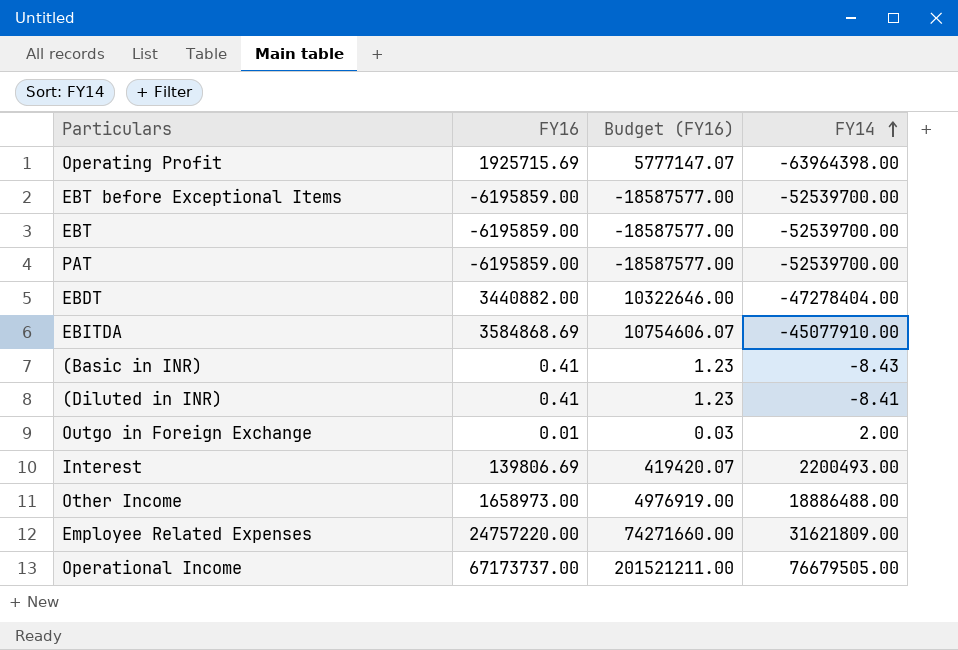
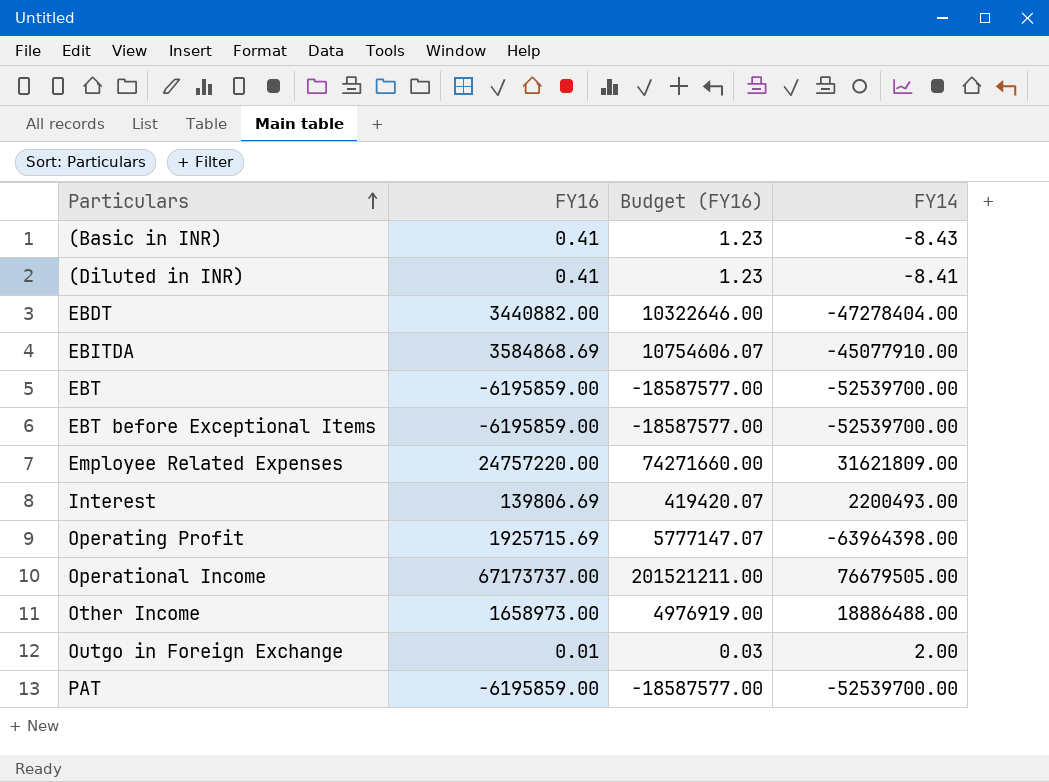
row order: FY14 ascending -> Particulars ascending

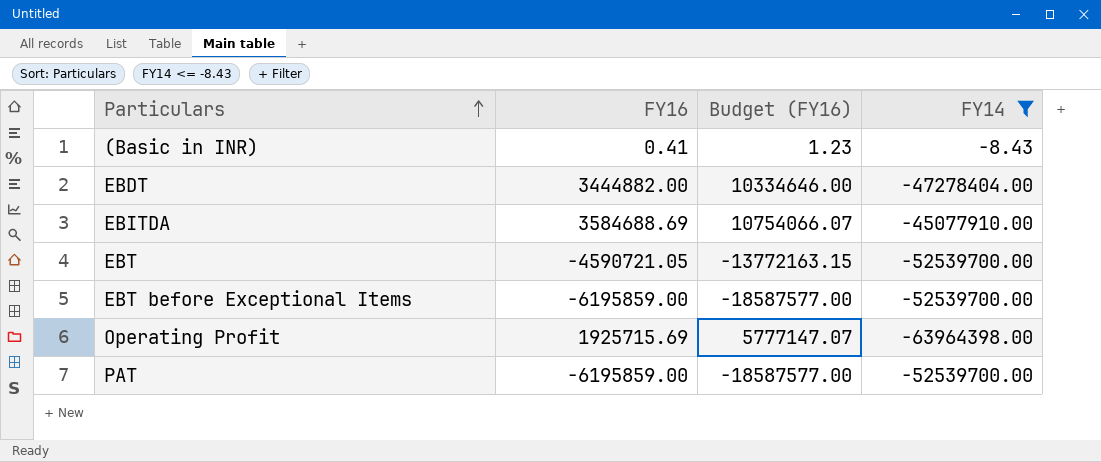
filter: none -> FY14 <= -8.43
EBDT | FY16: 3440882.00 -> 3444882.00
EBDT | Budget (FY16): 10322646.00 -> 10334646.00
EBITDA | FY16: 3584868.69 -> 3584688.69
EBITDA | Budget (FY16): 10754606.07 -> 10754066.07
EBT | FY16: -6195859.00 -> -4590721.05
EBT | Budget (FY16): -18587577.00 -> -13772163.15

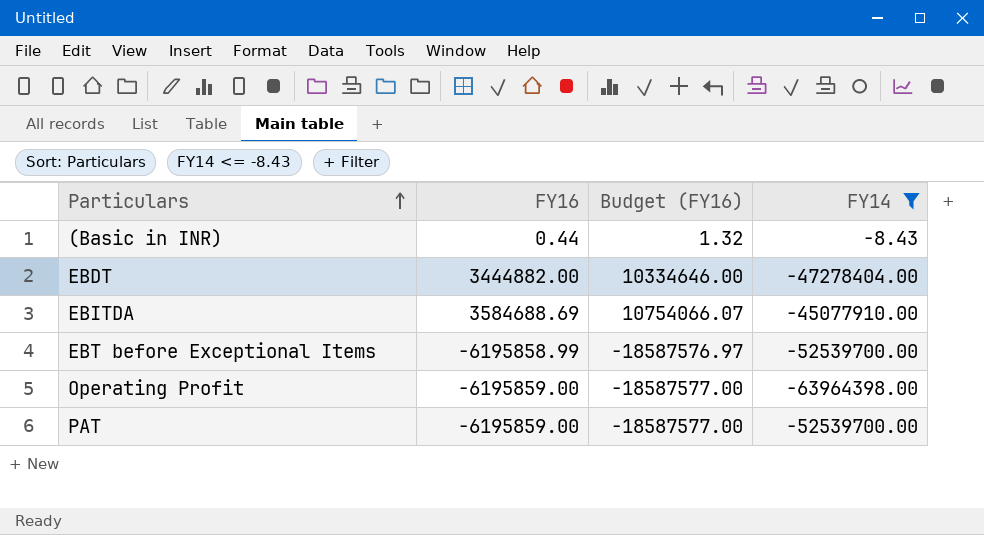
row EBT: -4590721.05 | -13772163.15 | -52539700.00 -> none
(Basic in INR) | FY16: 0.41 -> 0.44
(Basic in INR) | Budget (FY16): 1.23 -> 1.32
EBT before Exceptional Items | FY16: -6195859.00 -> -6195858.99
EBT before Exceptional Items | Budget (FY16): -18587577.00 -> -18587576.97
Operating Profit | FY16: 1925715.69 -> -6195859.00
Operating Profit | Budget (FY16): 5777147.07 -> -18587577.00

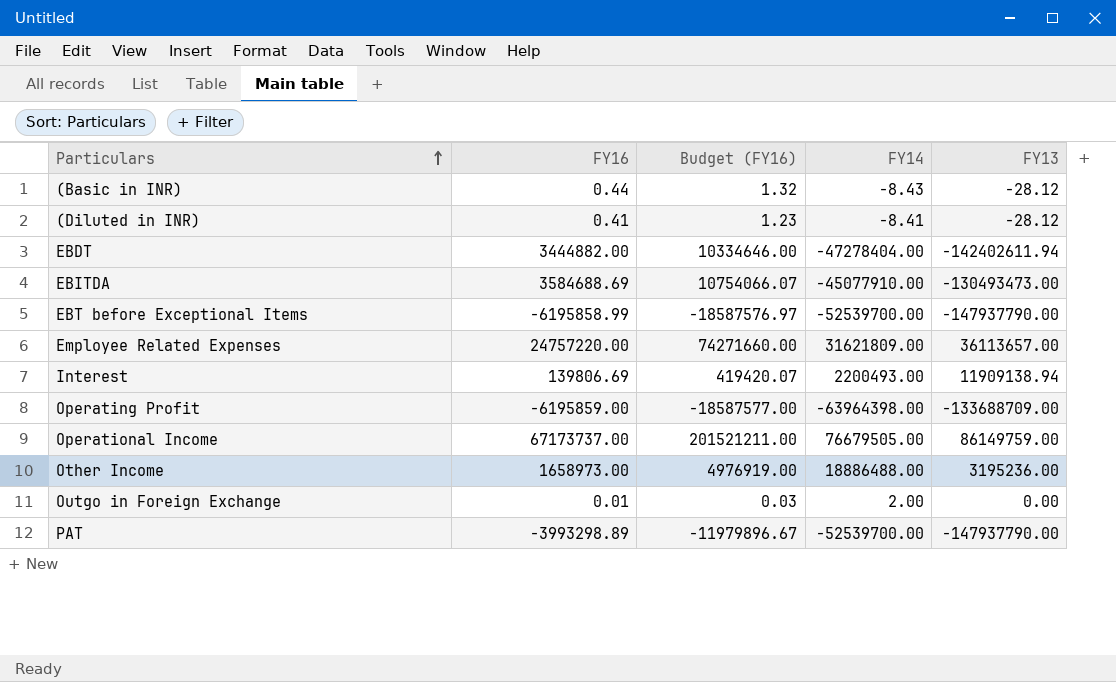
filter: FY14 <= -8.43 -> none
column FY13 | position: none -> 5
PAT | FY16: -6195859.00 -> -3993298.89
PAT | Budget (FY16): -18587577.00 -> -11979896.67

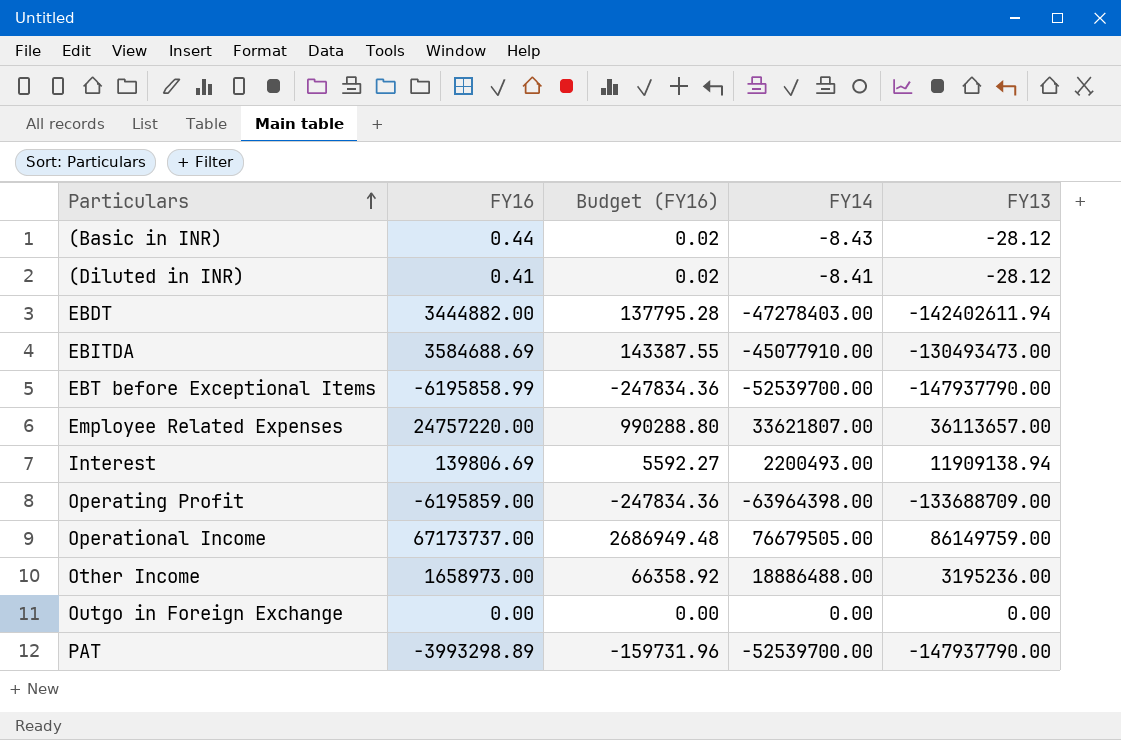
column Budget (FY16) | formula: [FY16] * 3 -> [FY16] * 0.04
EBDT | FY14: -47278404.00 -> -47278403.00
Employee Related Expenses | FY14: 31621809.00 -> 33621807.00
Outgo in Foreign Exchange | FY16: 0.01 -> 0.00
Outgo in Foreign Exchange | FY14: 2.00 -> 0.00

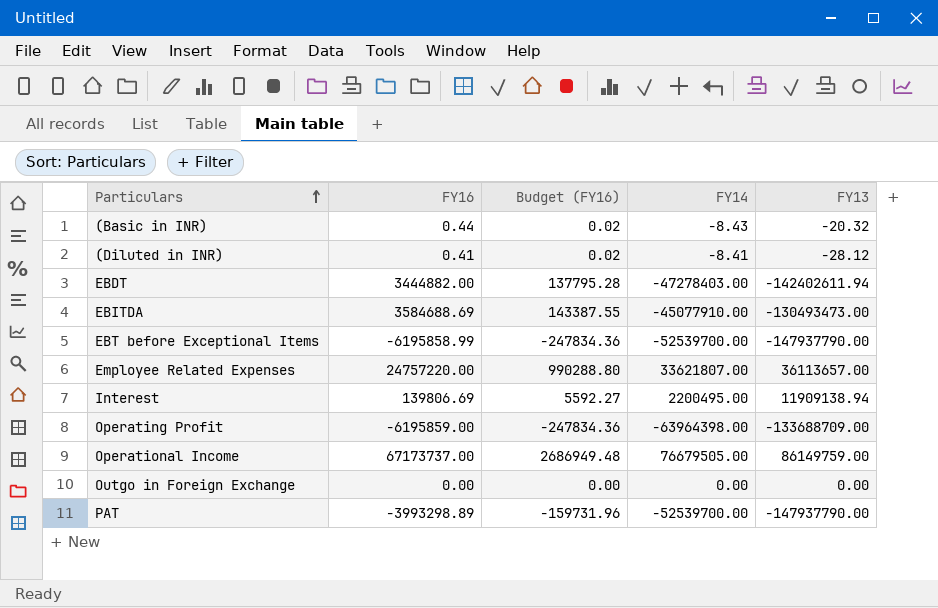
row Other Income: 1658973.00 | 66358.92 | 18886488.00 | 3195236.00 -> none
(Basic in INR) | FY13: -28.12 -> -20.32
Interest | FY14: 2200493.00 -> 2200495.00

